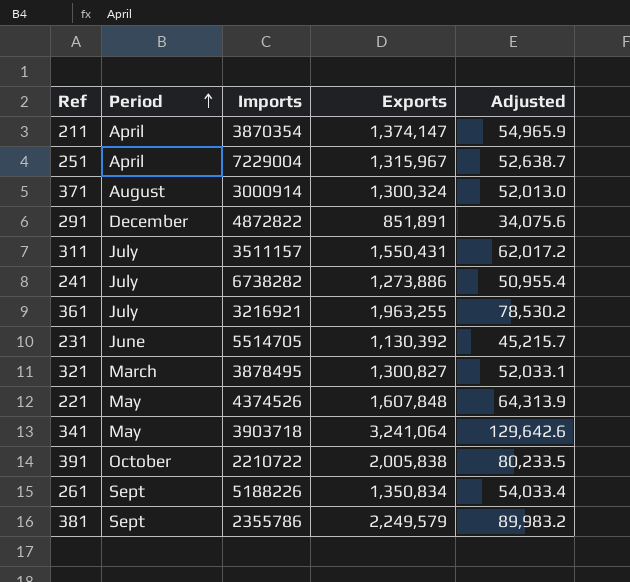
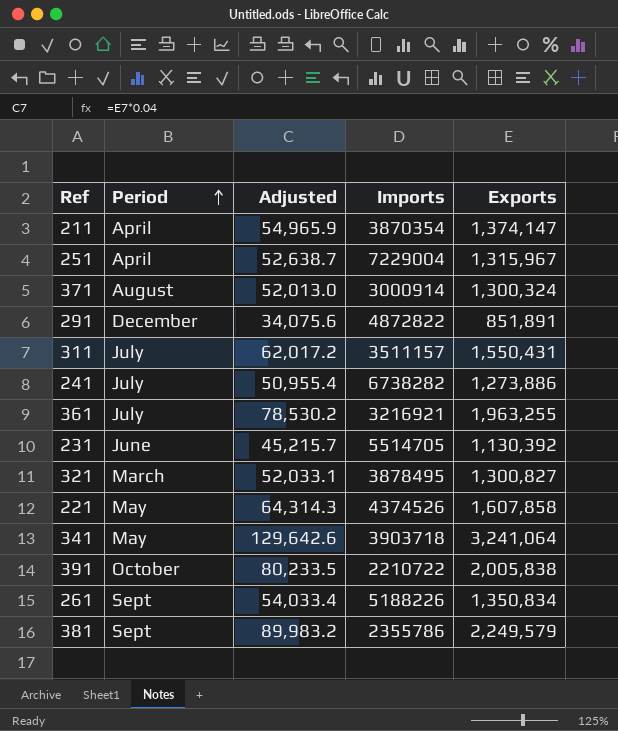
column Adjusted | position: 5 -> 3
221 | Adjusted: 64,313.9 -> 64,314.3
221 | Exports: 1,607,848 -> 1,607,858

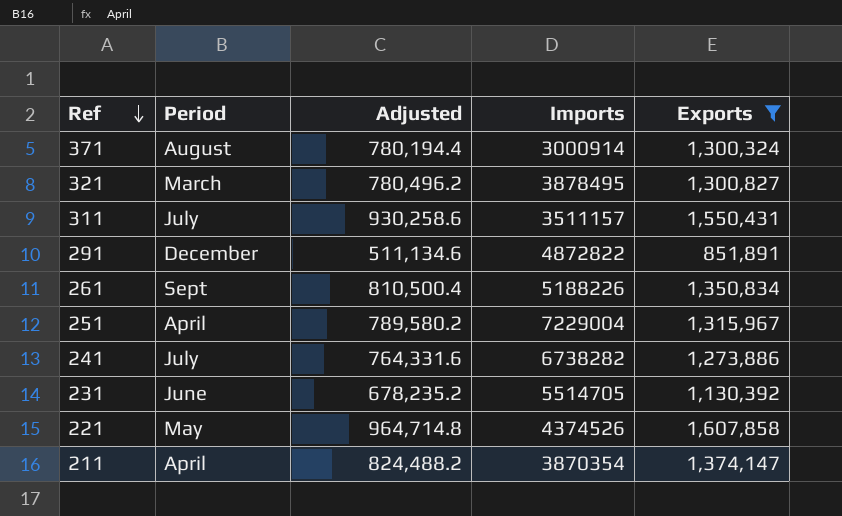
filter: none -> Exports <= 1,607,858
row order: Period ascending -> Ref descending
column Adjusted | formula: [Exports] * 0.04 -> [Exports] * 0.6

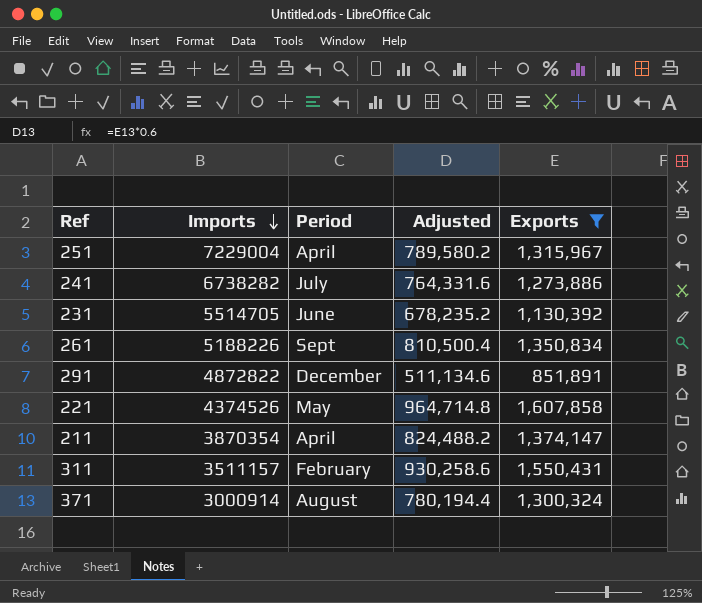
row order: Ref descending -> Imports descending
column Imports | position: 4 -> 2
row 321: March | 780,496.2 | 3878495 | 1,300,827 -> none
311 | Period: July -> February

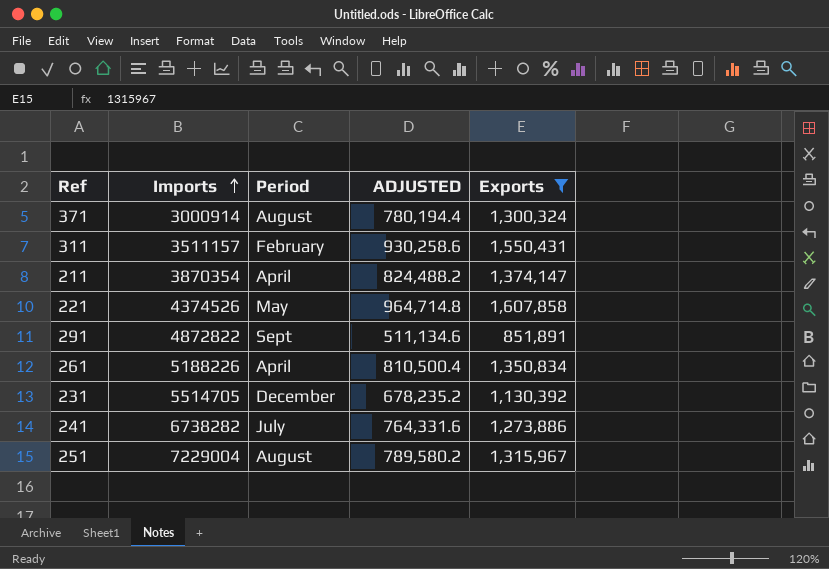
row order: Imports descending -> Imports ascending
column name: Adjusted -> ADJUSTED
291 | Period: December -> Sept
261 | Period: Sept -> April
231 | Period: June -> December
251 | Period: April -> August

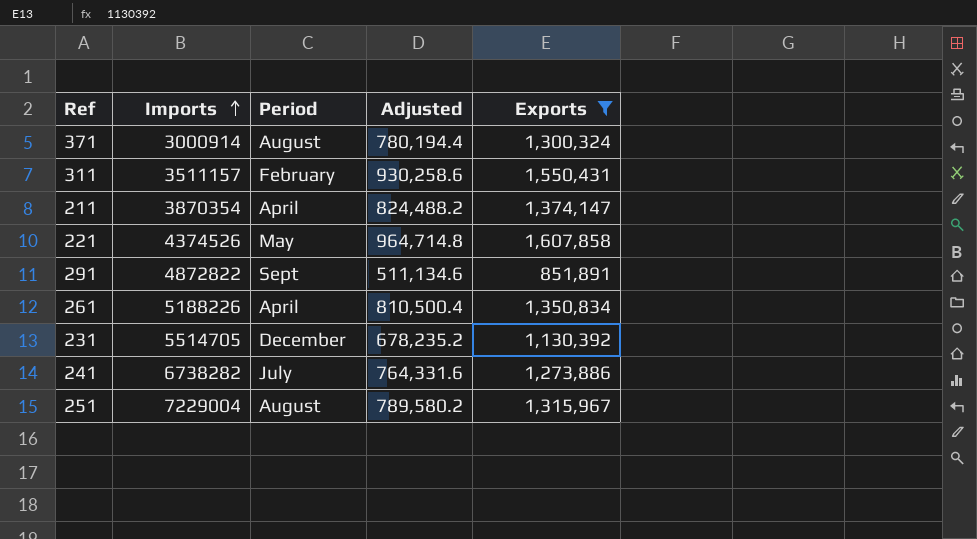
column name: ADJUSTED -> Adjusted

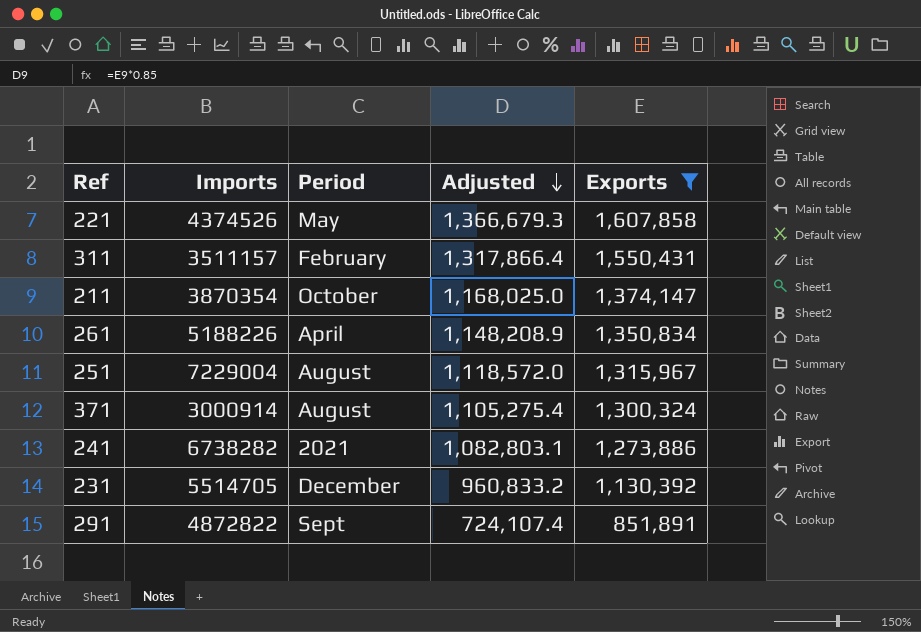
row order: Imports ascending -> Adjusted descending
column Adjusted | formula: [Exports] * 0.6 -> [Exports] * 0.85
211 | Period: April -> October
241 | Period: July -> 2021

